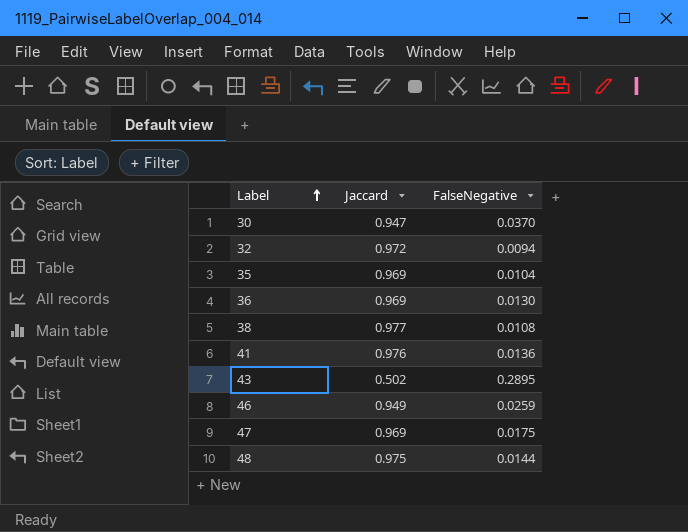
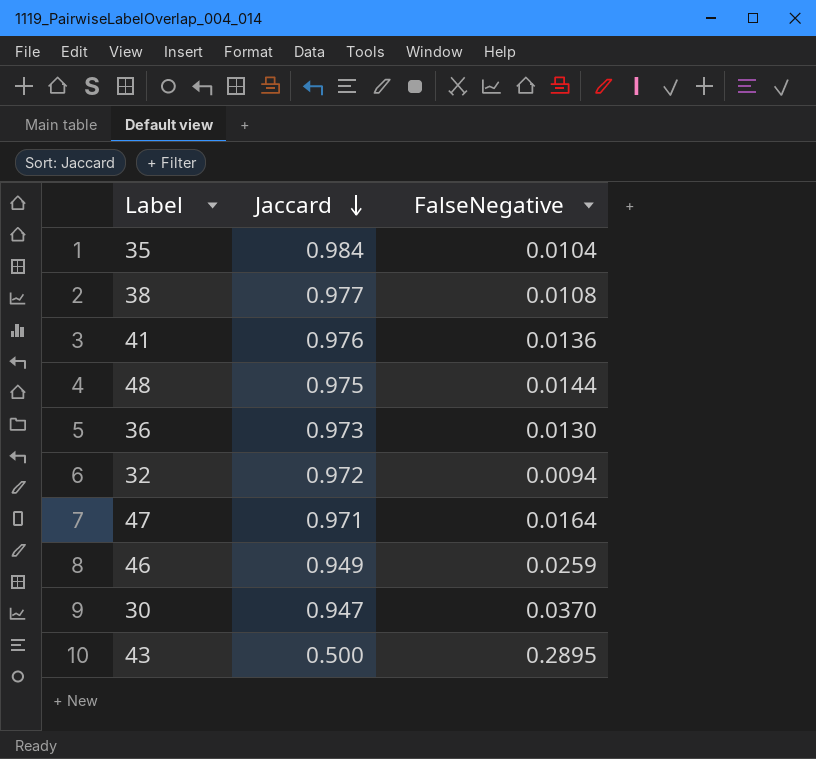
row order: Label ascending -> Jaccard descending
35 | Jaccard: 0.969 -> 0.984
36 | Jaccard: 0.969 -> 0.973
47 | Jaccard: 0.969 -> 0.971
47 | FalseNegative: 0.0175 -> 0.0164
43 | Jaccard: 0.502 -> 0.500

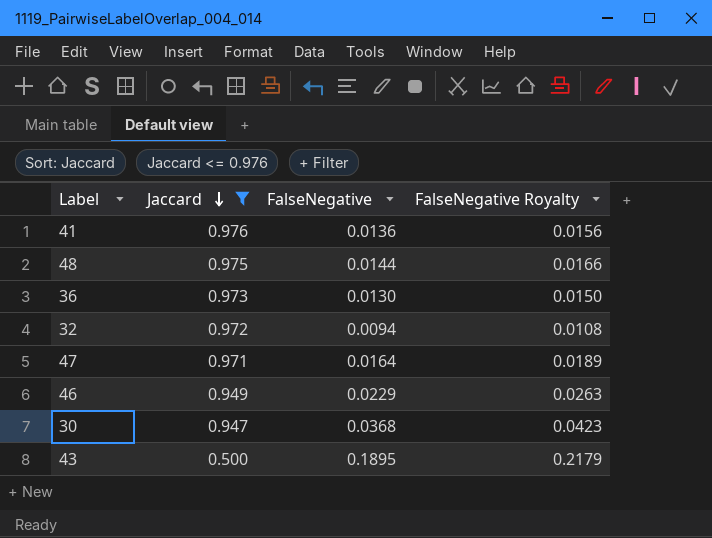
filter: none -> Jaccard <= 0.976
column FalseNegative Royalty | formula: none -> [FalseNegative] * 1.15
46 | FalseNegative: 0.0259 -> 0.0229
30 | FalseNegative: 0.0370 -> 0.0368
43 | FalseNegative: 0.2895 -> 0.1895

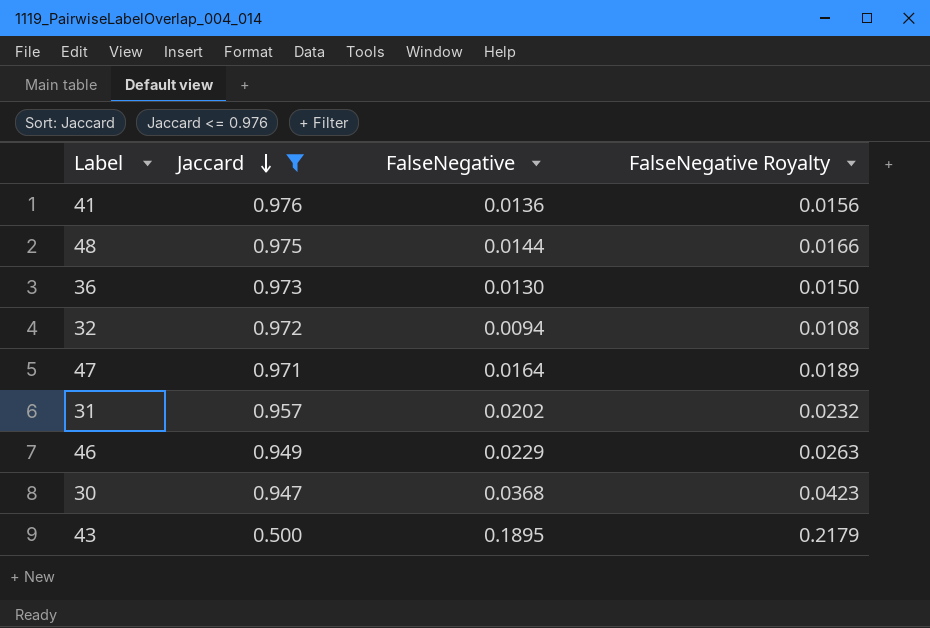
row 31: none -> 0.957 | 0.0202 | 0.0232

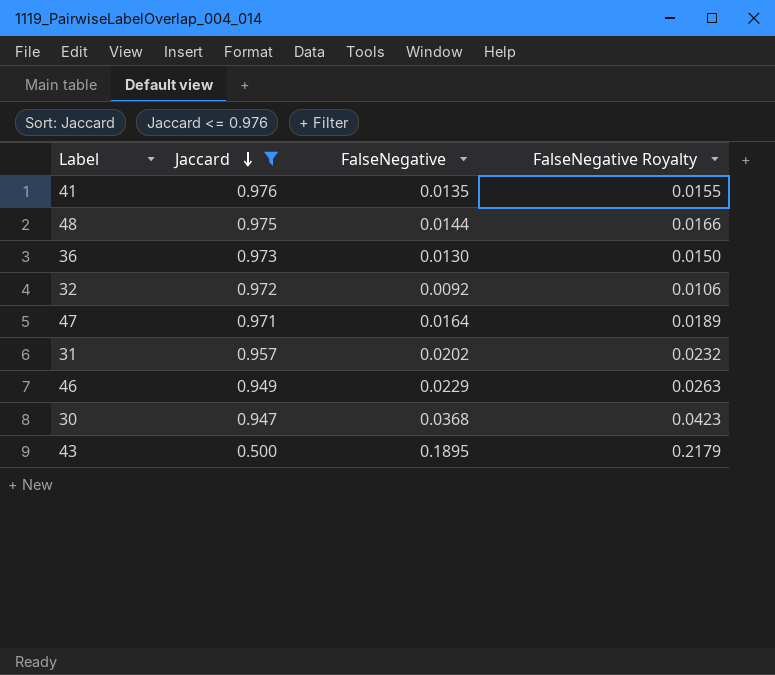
41 | FalseNegative: 0.0136 -> 0.0135
41 | FalseNegative Royalty: 0.0156 -> 0.0155
32 | FalseNegative: 0.0094 -> 0.0092
32 | FalseNegative Royalty: 0.0108 -> 0.0106

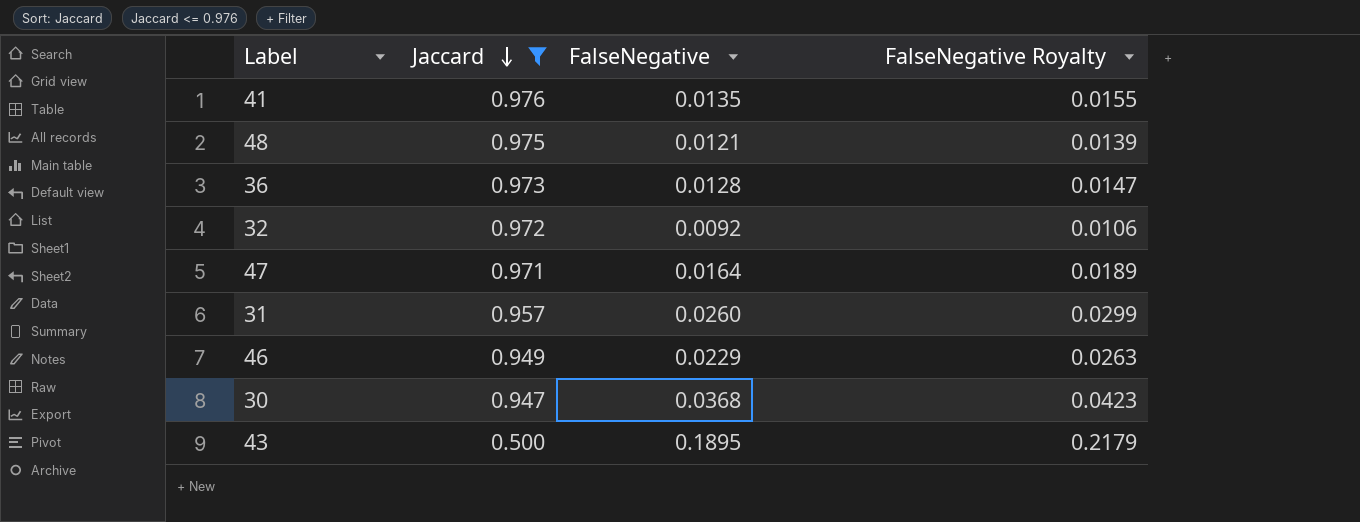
48 | FalseNegative: 0.0144 -> 0.0121
48 | FalseNegative Royalty: 0.0166 -> 0.0139
36 | FalseNegative: 0.0130 -> 0.0128
36 | FalseNegative Royalty: 0.0150 -> 0.0147
31 | FalseNegative: 0.0202 -> 0.0260
31 | FalseNegative Royalty: 0.0232 -> 0.0299

